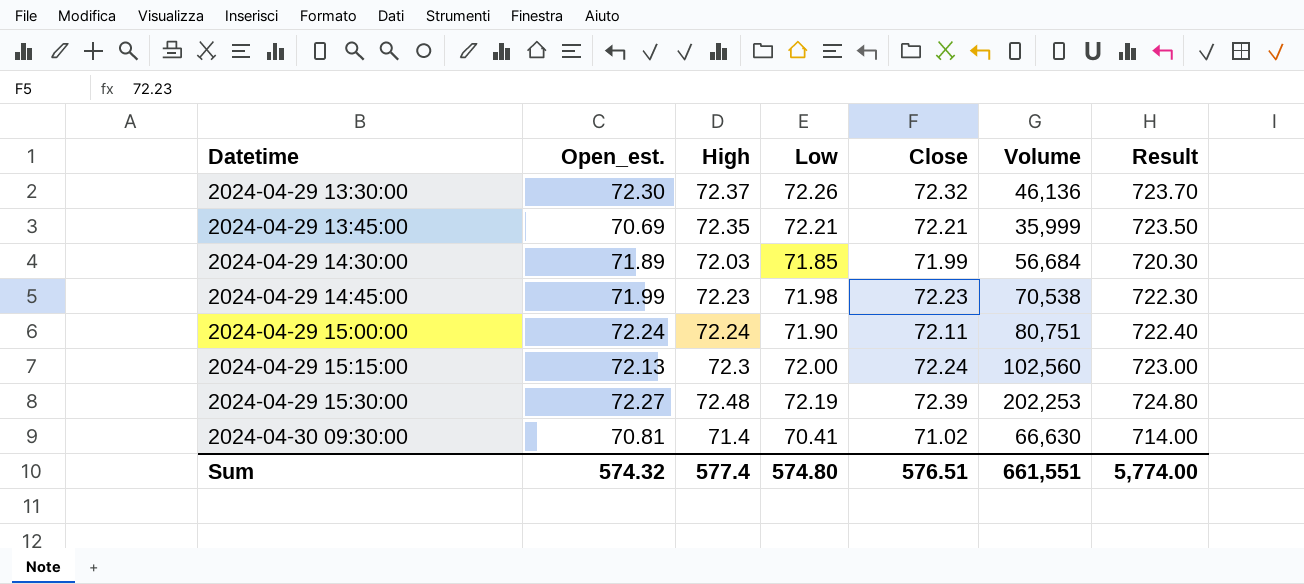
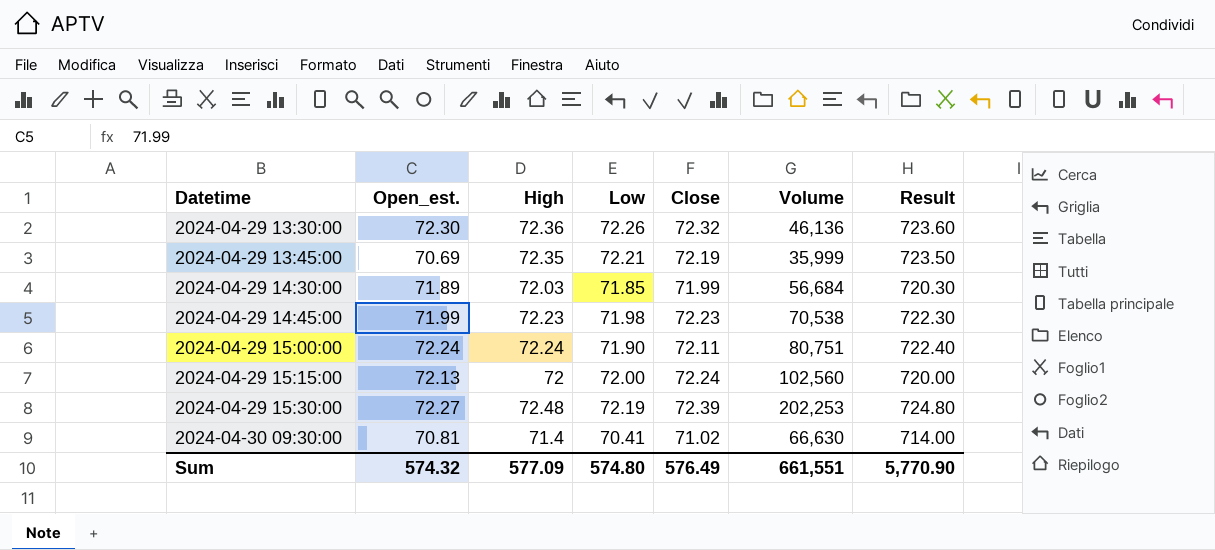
2024-04-29 13:30:00 | High: 72.37 -> 72.36
2024-04-29 13:30:00 | Result: 723.70 -> 723.60
2024-04-29 13:45:00 | Close: 72.21 -> 72.19
2024-04-29 15:15:00 | High: 72.3 -> 72
2024-04-29 15:15:00 | Result: 723.00 -> 720.00
Sum | High: 577.4 -> 577.09
Sum | Close: 576.51 -> 576.49
Sum | Result: 5,774.00 -> 5,770.90

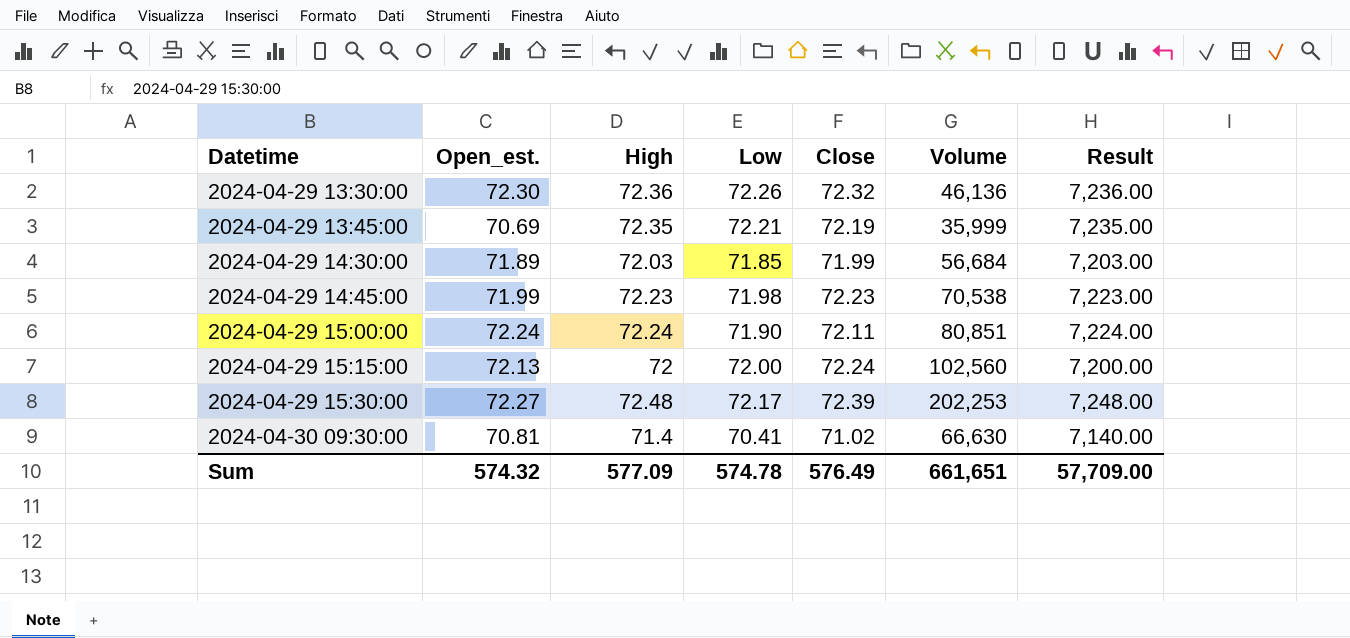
column Result | formula: [High] * 10 -> [High] * 100
2024-04-29 15:00:00 | Volume: 80,751 -> 80,851
2024-04-29 15:30:00 | Low: 72.19 -> 72.17
Sum | Low: 574.80 -> 574.78
Sum | Volume: 661,551 -> 661,651
Sum | Result: 5,770.90 -> 57,709.00

